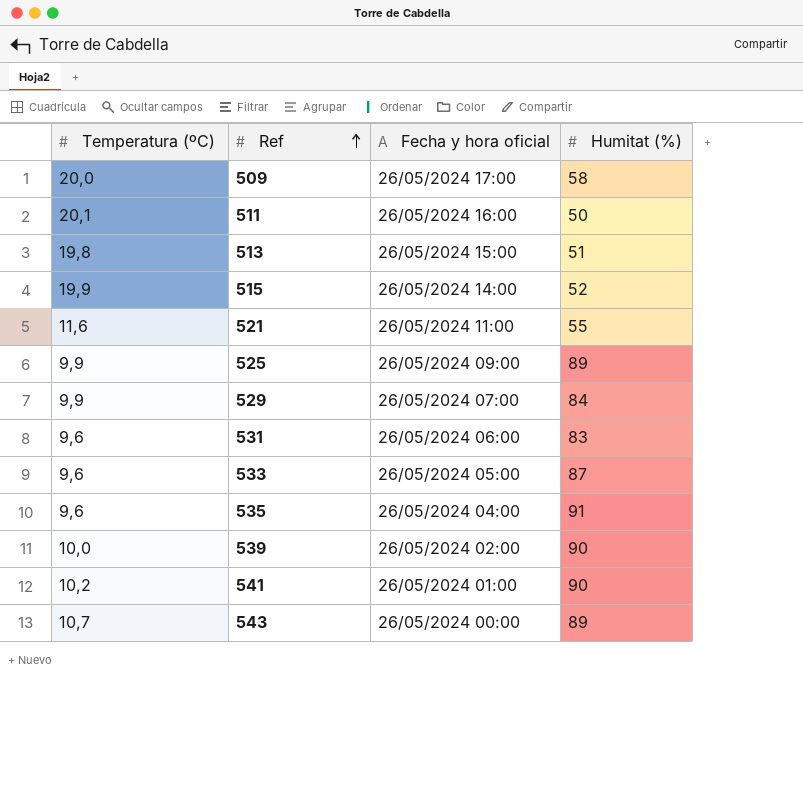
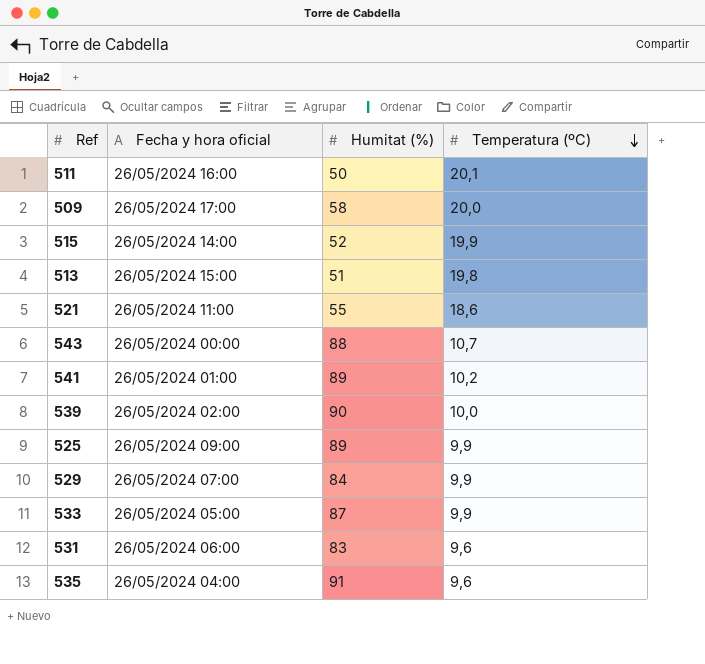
row order: Ref ascending -> Temperatura (ºC) descending
column Temperatura (ºC) | position: 1 -> 4
521 | Temperatura (ºC): 11,6 -> 18,6
543 | Humitat (%): 89 -> 88
541 | Humitat (%): 90 -> 89
533 | Temperatura (ºC): 9,6 -> 9,9

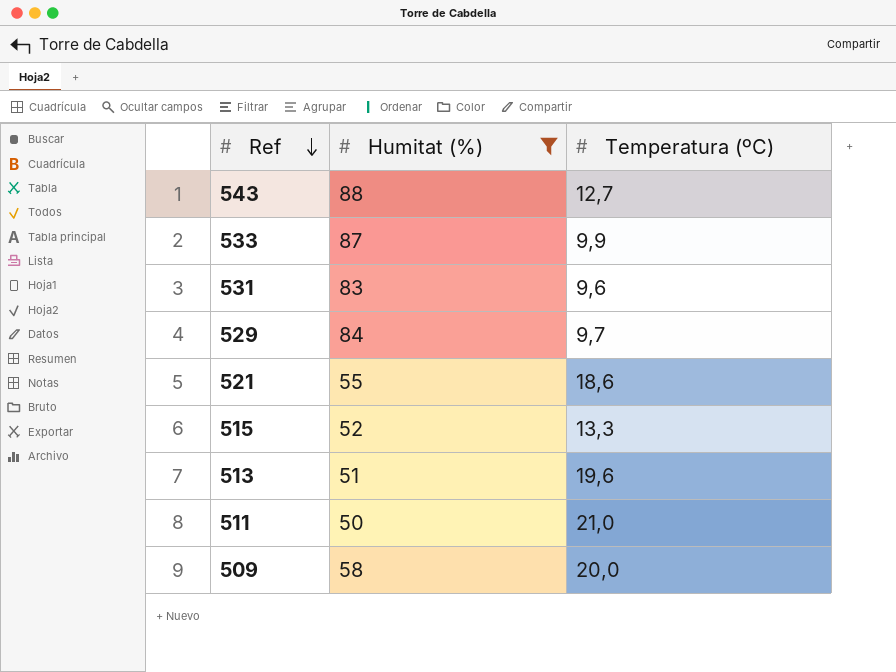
filter: none -> Humitat (%) <= 88
row order: Temperatura (ºC) descending -> Ref descending
column Fecha y hora oficial | position: 2 -> none
543 | Temperatura (ºC): 10,7 -> 12,7
529 | Temperatura (ºC): 9,9 -> 9,7
515 | Temperatura (ºC): 19,9 -> 13,3
513 | Temperatura (ºC): 19,8 -> 19,6
511 | Temperatura (ºC): 20,1 -> 21,0

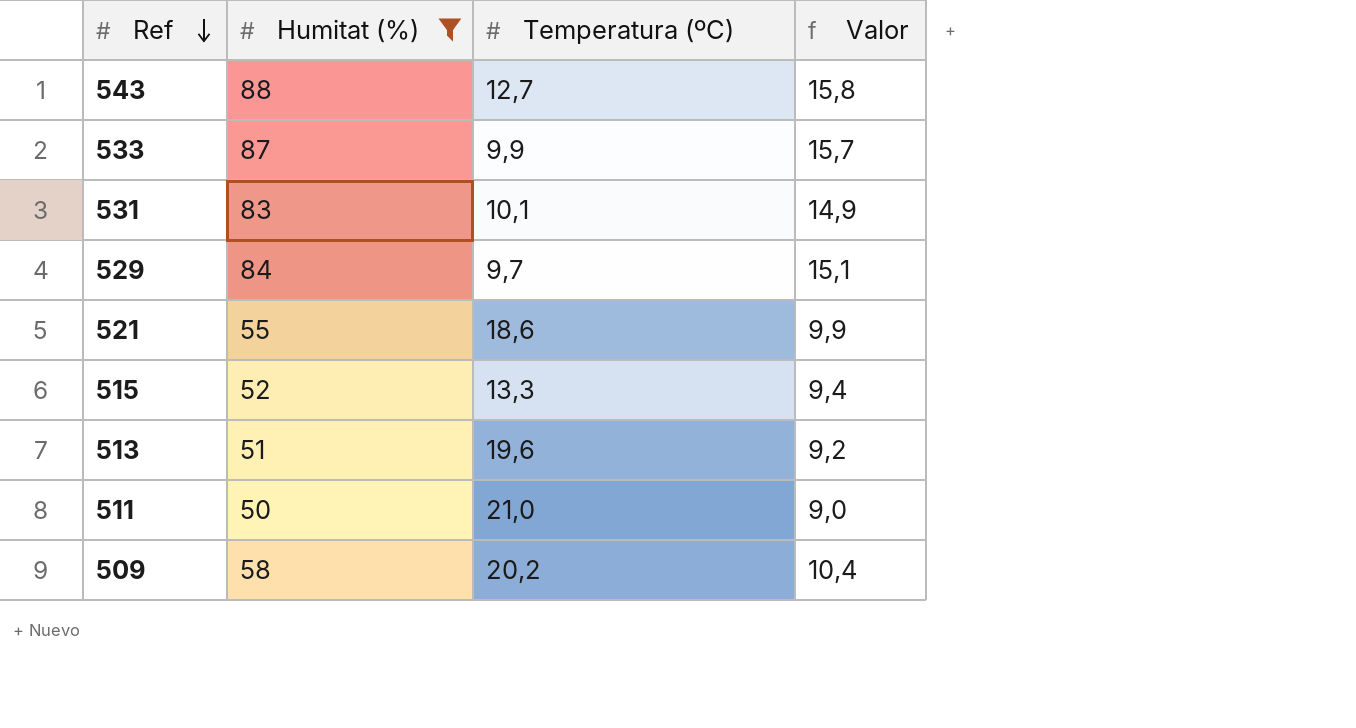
column Valor | formula: none -> [Humitat (%)] * 0,18
531 | Temperatura (ºC): 9,6 -> 10,1
509 | Temperatura (ºC): 20,0 -> 20,2

